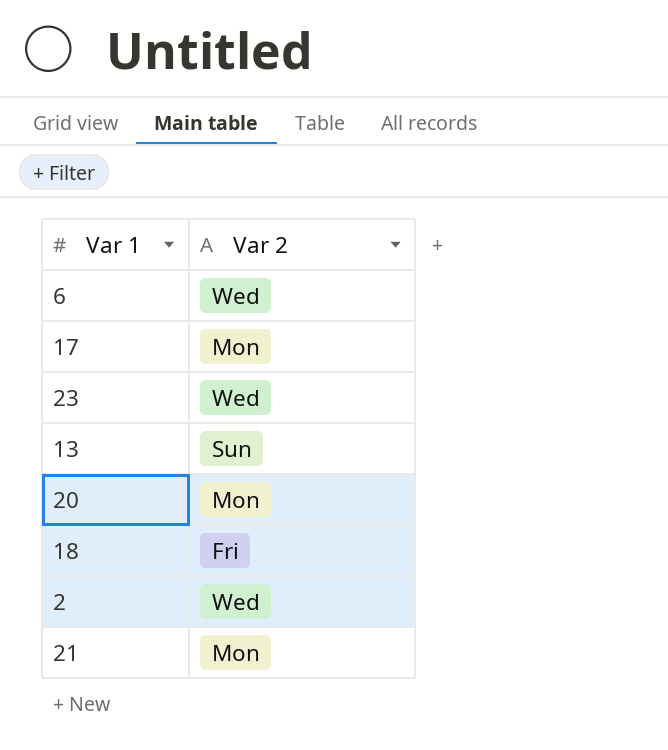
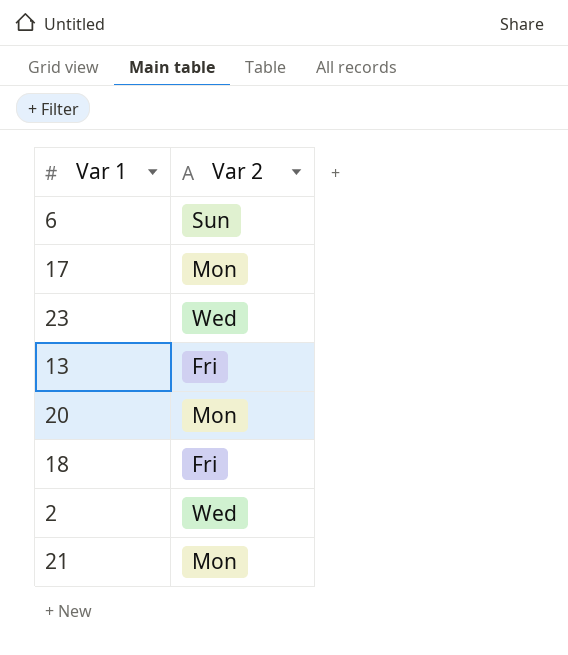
6 | Var 2: Wed -> Sun
13 | Var 2: Sun -> Fri

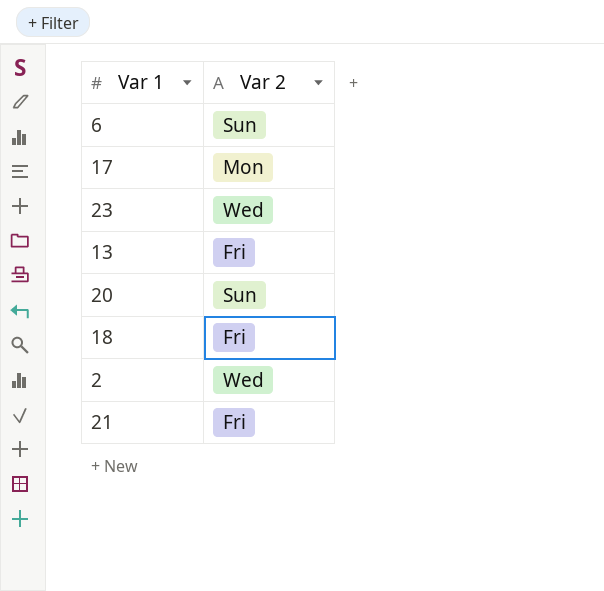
20 | Var 2: Mon -> Sun
21 | Var 2: Mon -> Fri

